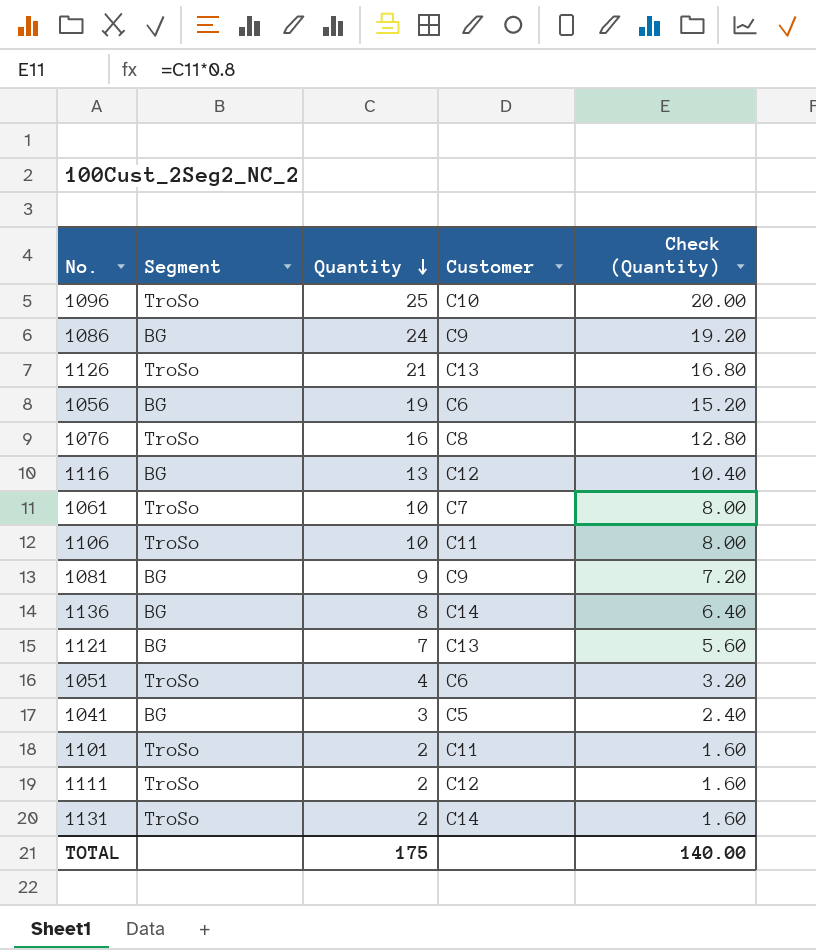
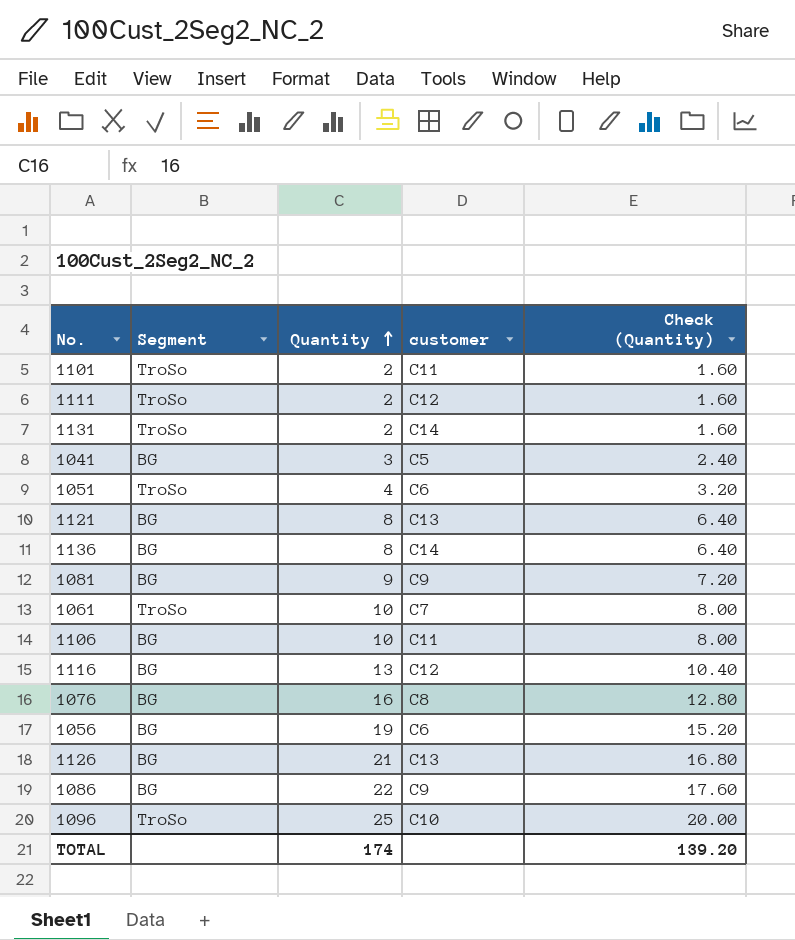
row order: Quantity descending -> Quantity ascending
column name: Customer -> customer
1121 | Quantity: 7 -> 8
1121 | Check (Quantity): 5.60 -> 6.40
1106 | Segment: TroSo -> BG
1076 | Segment: TroSo -> BG
1126 | Segment: TroSo -> BG
1086 | Quantity: 24 -> 22
1086 | Check (Quantity): 19.20 -> 17.60
TOTAL | Quantity: 175 -> 174
TOTAL | Check (Quantity): 140.00 -> 139.20

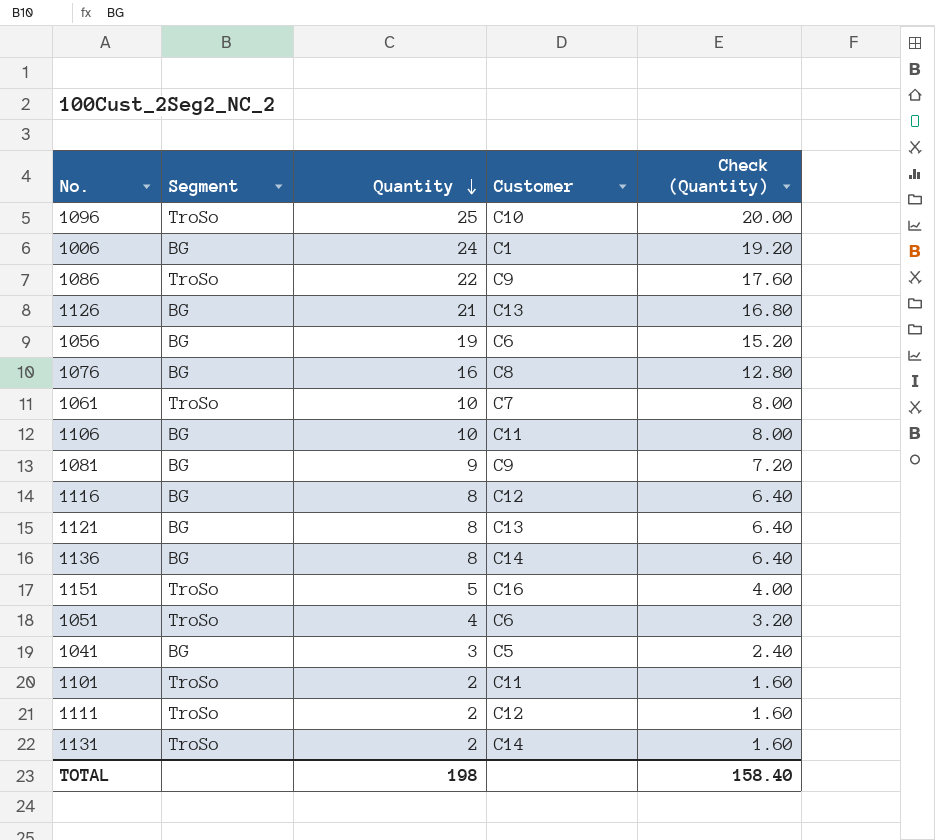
row order: Quantity ascending -> Quantity descending
column name: customer -> Customer
row 1006: none -> BG | 24 | C1 | 19.20
1086 | Segment: BG -> TroSo
1116 | Quantity: 13 -> 8
1116 | Check (Quantity): 10.40 -> 6.40
row 1151: none -> TroSo | 5 | C16 | 4.00
TOTAL | Quantity: 174 -> 198
TOTAL | Check (Quantity): 139.20 -> 158.40

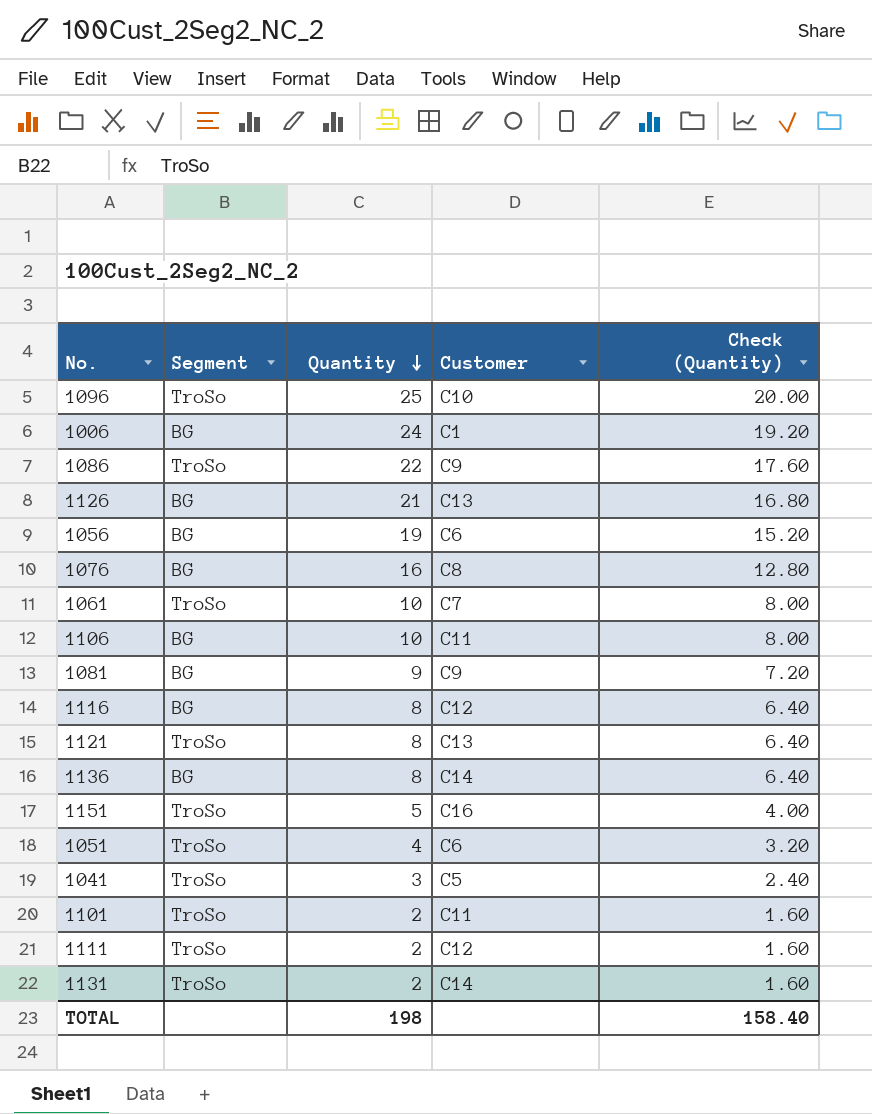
1121 | Segment: BG -> TroSo
1041 | Segment: BG -> TroSo

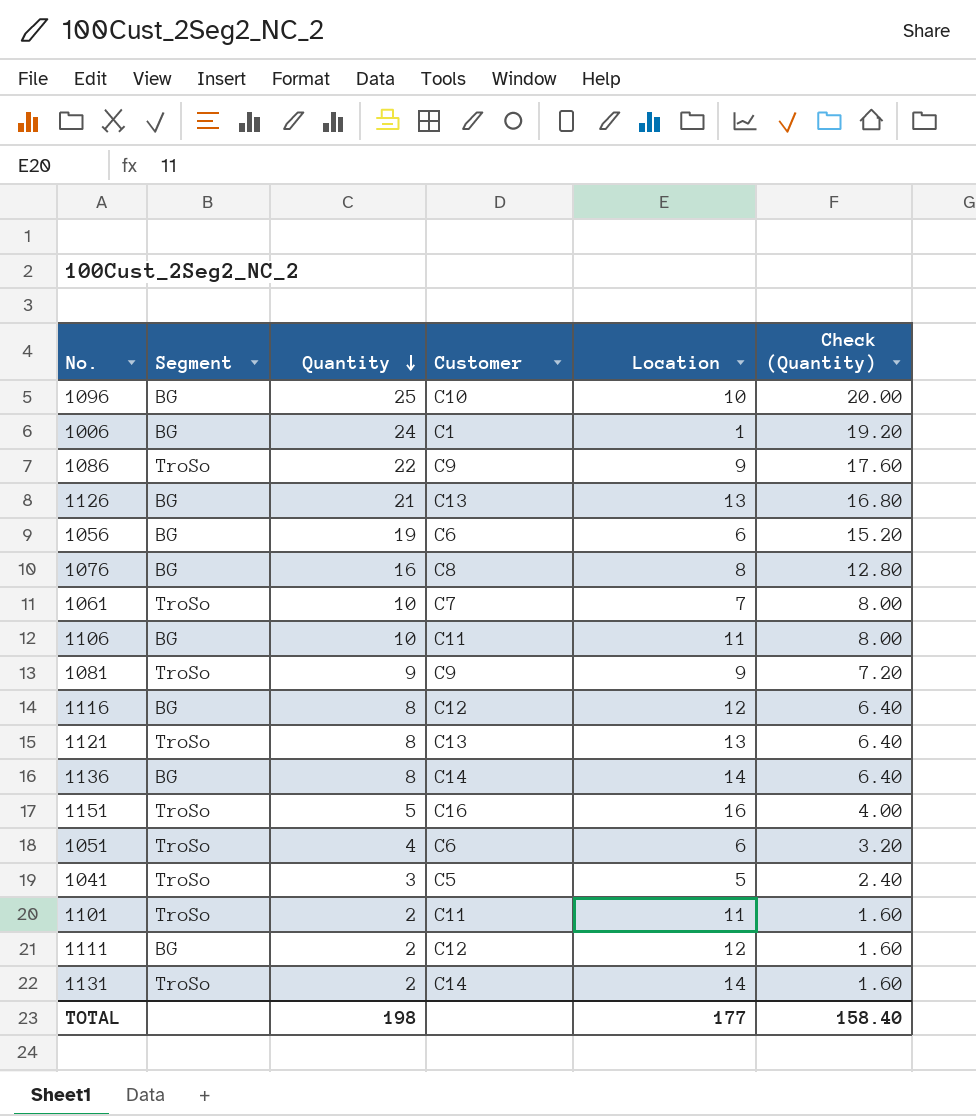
column Location | position: none -> 5
1096 | Segment: TroSo -> BG
1081 | Segment: BG -> TroSo
1111 | Segment: TroSo -> BG

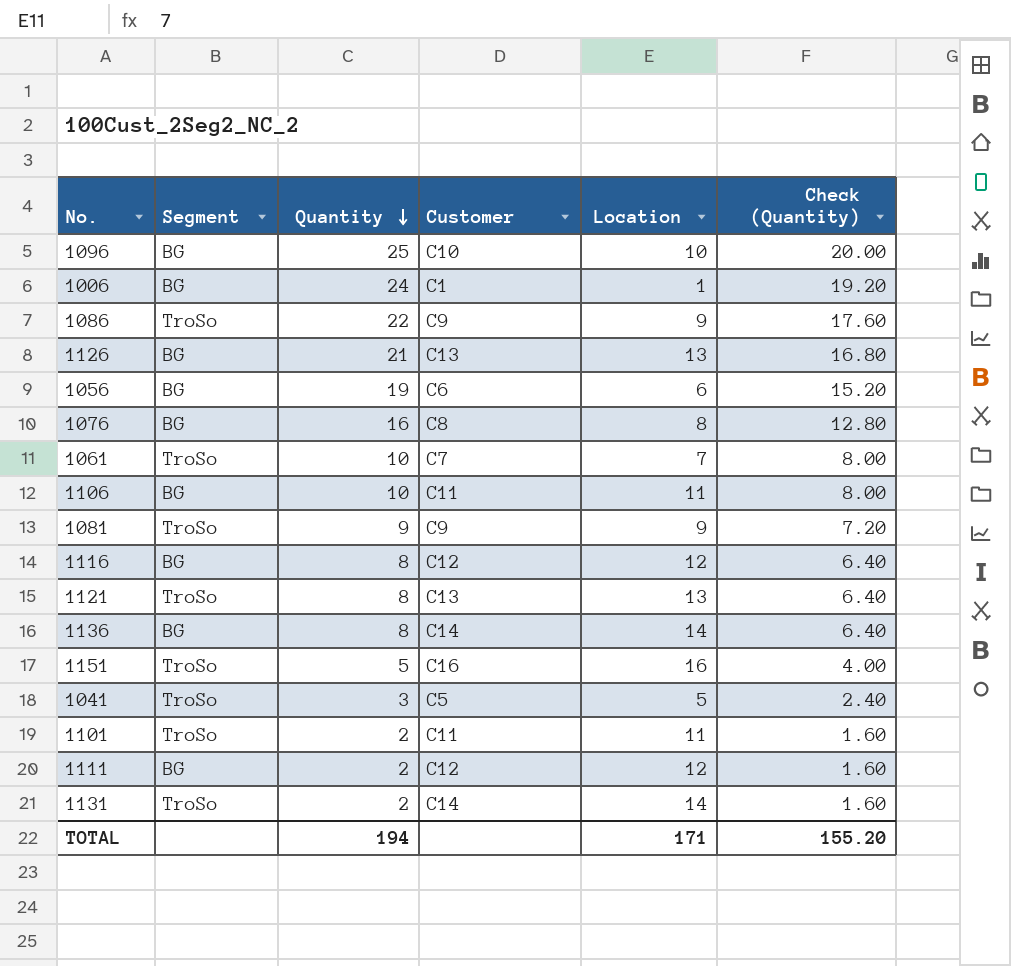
row 1051: TroSo | 4 | C6 | 6 | 3.20 -> none
TOTAL | Quantity: 198 -> 194
TOTAL | Location: 177 -> 171
TOTAL | Check (Quantity): 158.40 -> 155.20

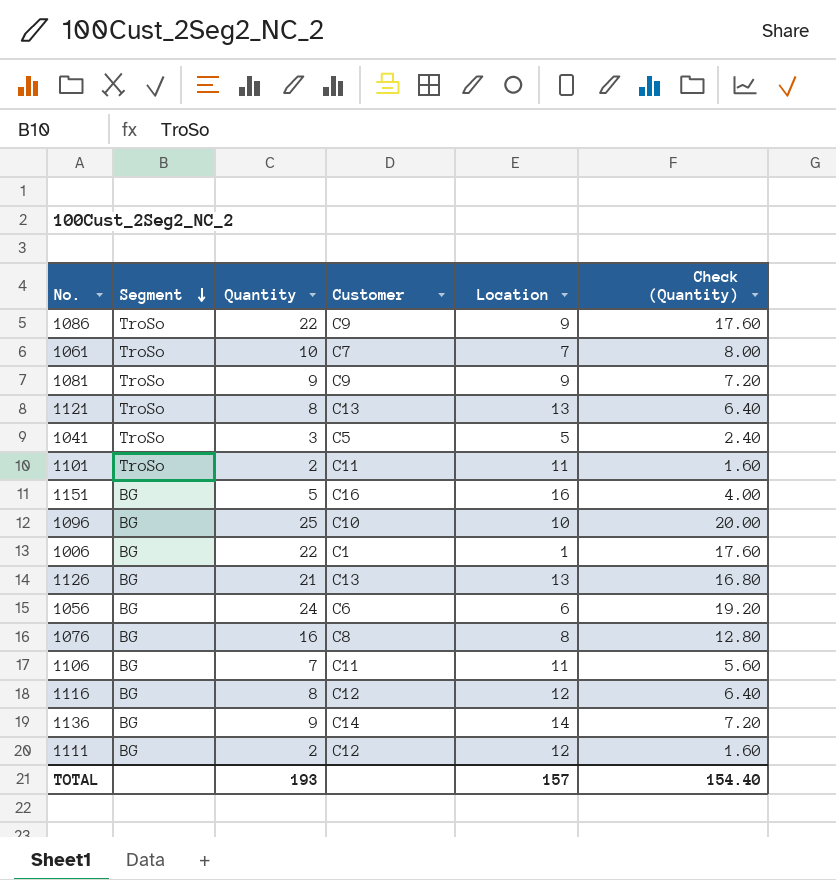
row order: Quantity descending -> Segment descending
row 1131: TroSo | 2 | C14 | 14 | 1.60 -> none
1151 | Segment: TroSo -> BG
1006 | Quantity: 24 -> 22
1006 | Check (Quantity): 19.20 -> 17.60
1056 | Quantity: 19 -> 24
1056 | Check (Quantity): 15.20 -> 19.20
1106 | Quantity: 10 -> 7
1106 | Check (Quantity): 8.00 -> 5.60
1136 | Quantity: 8 -> 9
1136 | Check (Quantity): 6.40 -> 7.20
TOTAL | Quantity: 194 -> 193
TOTAL | Location: 171 -> 157
TOTAL | Check (Quantity): 155.20 -> 154.40

